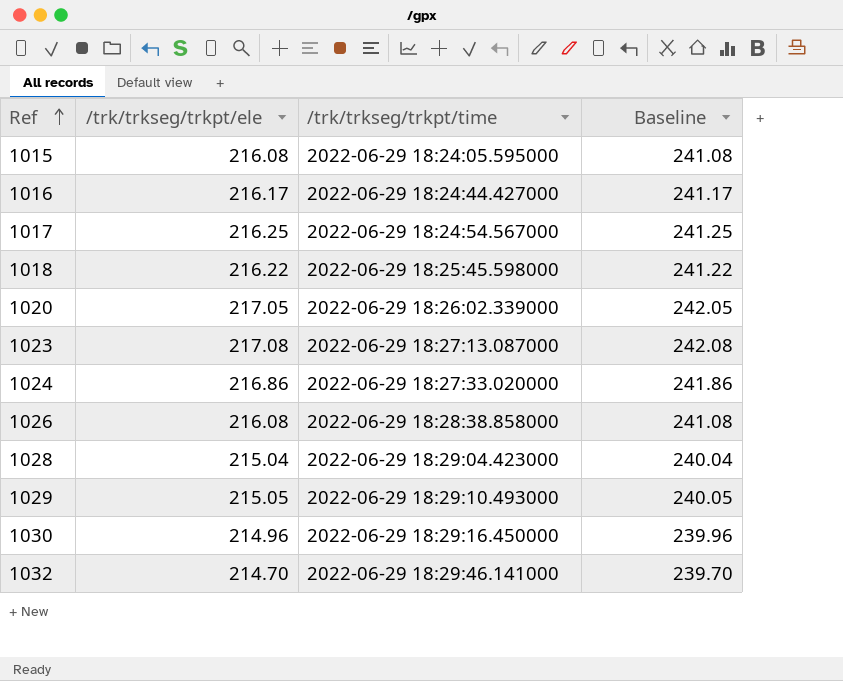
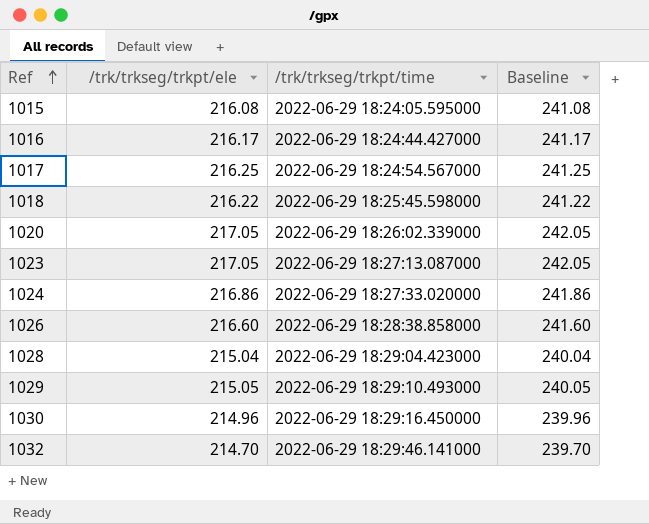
1023 | /trk/trkseg/trkpt/ele: 217.08 -> 217.05
1023 | Baseline: 242.08 -> 242.05
1026 | /trk/trkseg/trkpt/ele: 216.08 -> 216.60
1026 | Baseline: 241.08 -> 241.60

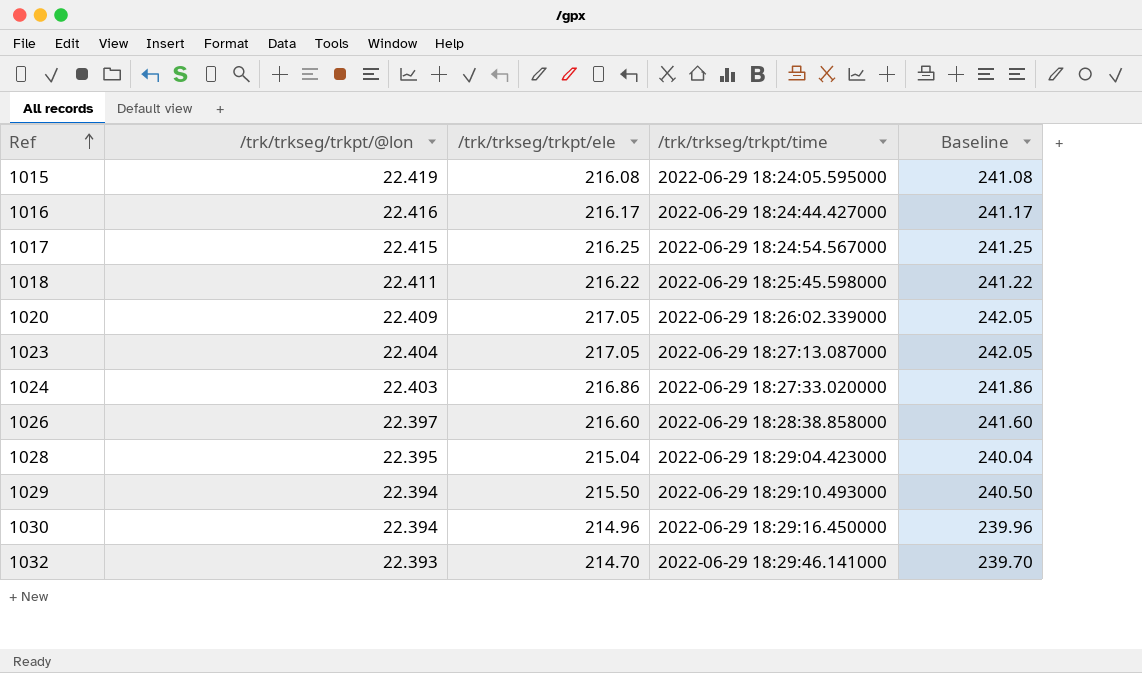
column /trk/trkseg/trkpt/@lon | position: none -> 2
1029 | /trk/trkseg/trkpt/ele: 215.05 -> 215.50
1029 | Baseline: 240.05 -> 240.50

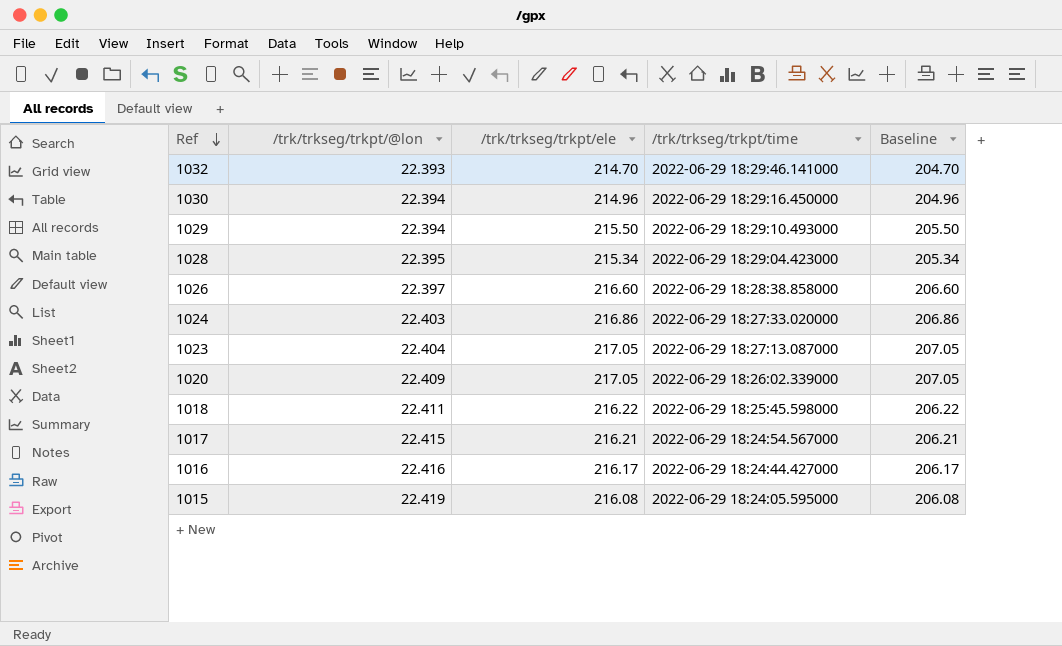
row order: Ref ascending -> Ref descending
column Baseline | formula: [/trk/trkseg/trkpt/ele] + 25 -> [/trk/trkseg/trkpt/ele] - 10
1028 | /trk/trkseg/trkpt/ele: 215.04 -> 215.34
1017 | /trk/trkseg/trkpt/ele: 216.25 -> 216.21

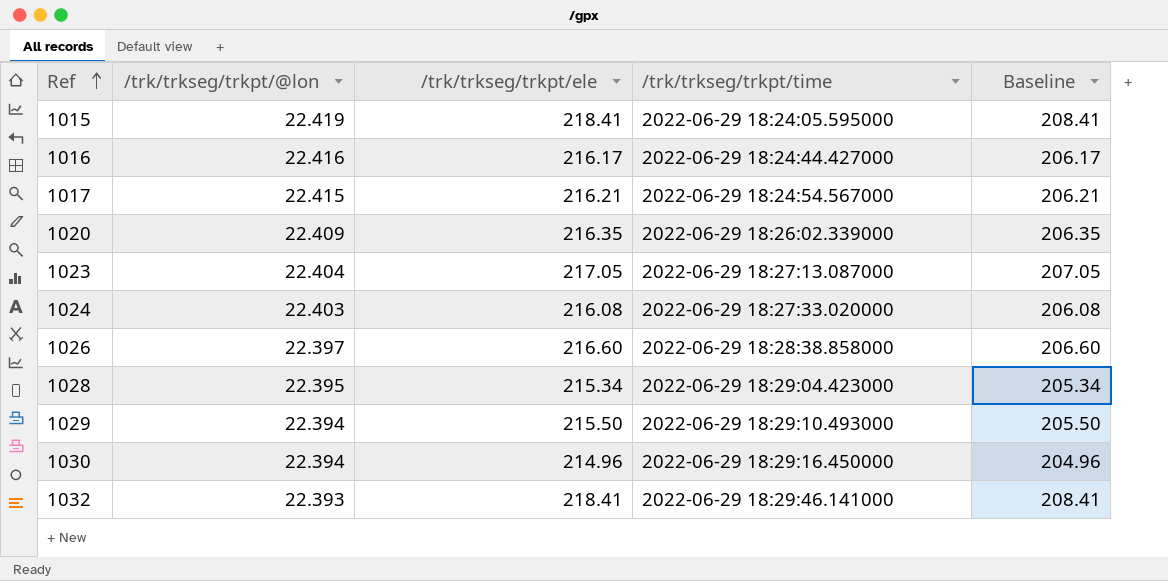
row order: Ref descending -> Ref ascending
row 1018: 22.411 | 216.22 | 2022-06-29 18:25:45.598000 | 206.22 -> none
1015 | /trk/trkseg/trkpt/ele: 216.08 -> 218.41
1015 | Baseline: 206.08 -> 208.41
1020 | /trk/trkseg/trkpt/ele: 217.05 -> 216.35
1020 | Baseline: 207.05 -> 206.35
1024 | /trk/trkseg/trkpt/ele: 216.86 -> 216.08
1024 | Baseline: 206.86 -> 206.08
1032 | /trk/trkseg/trkpt/ele: 214.70 -> 218.41
1032 | Baseline: 204.70 -> 208.41

